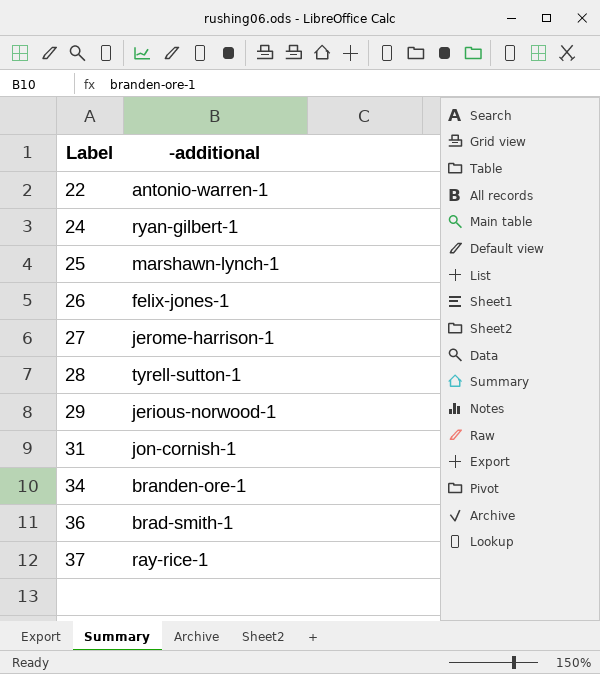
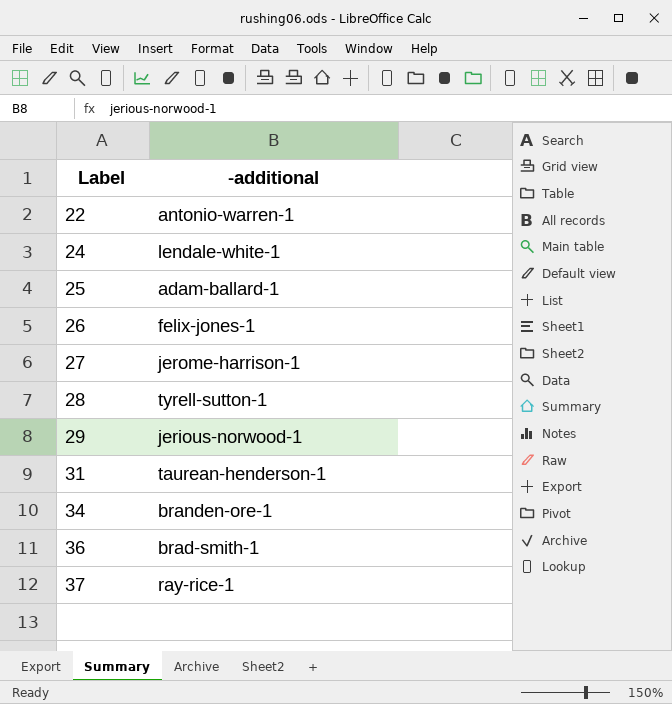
24 | -additional: ryan-gilbert-1 -> lendale-white-1
25 | -additional: marshawn-lynch-1 -> adam-ballard-1
31 | -additional: jon-cornish-1 -> taurean-henderson-1

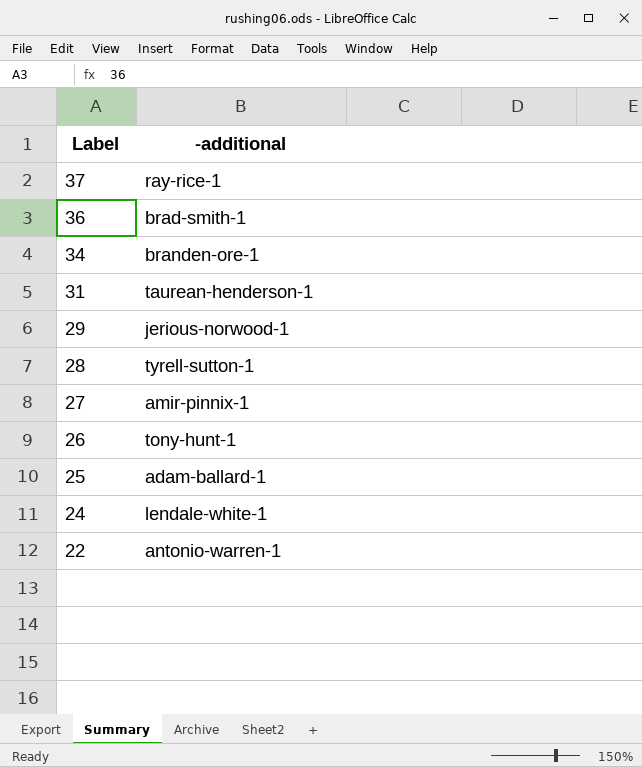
row order: Label ascending -> Label descending
27 | -additional: jerome-harrison-1 -> amir-pinnix-1
26 | -additional: felix-jones-1 -> tony-hunt-1

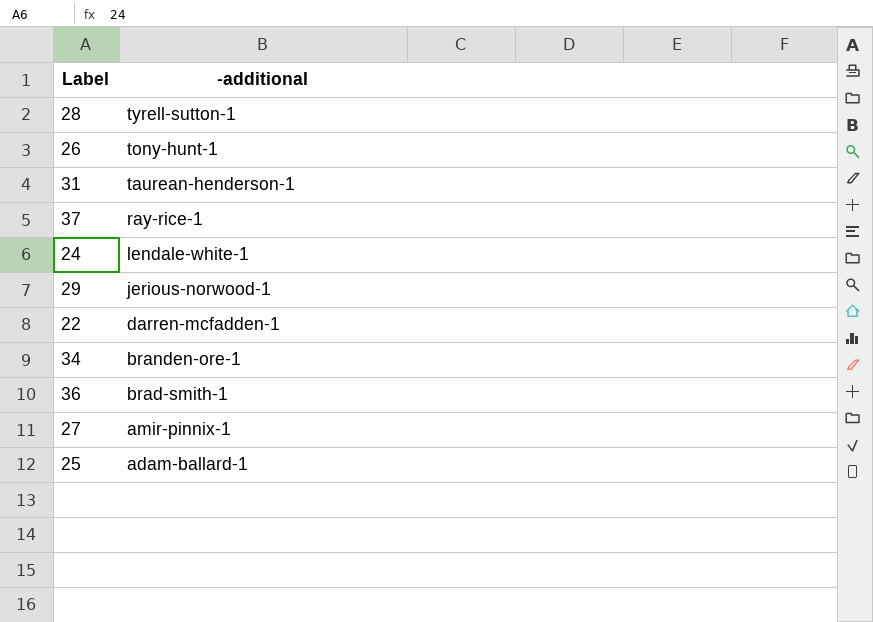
row order: Label descending -> -additional descending
22 | -additional: antonio-warren-1 -> darren-mcfadden-1

